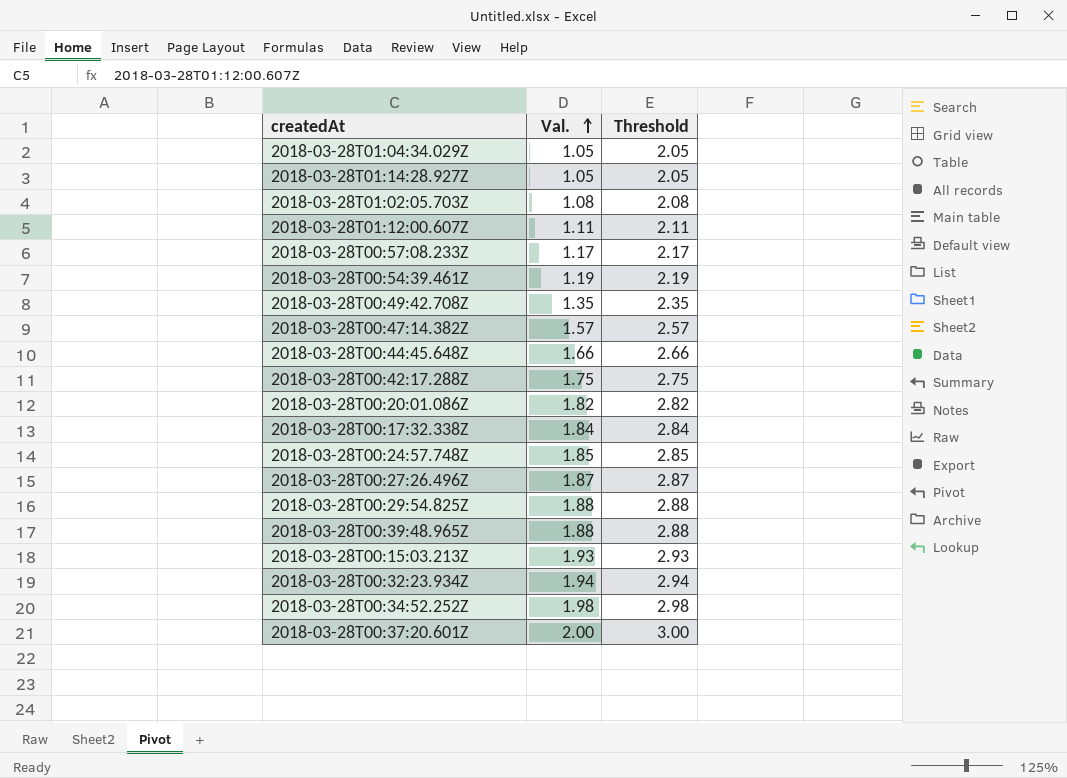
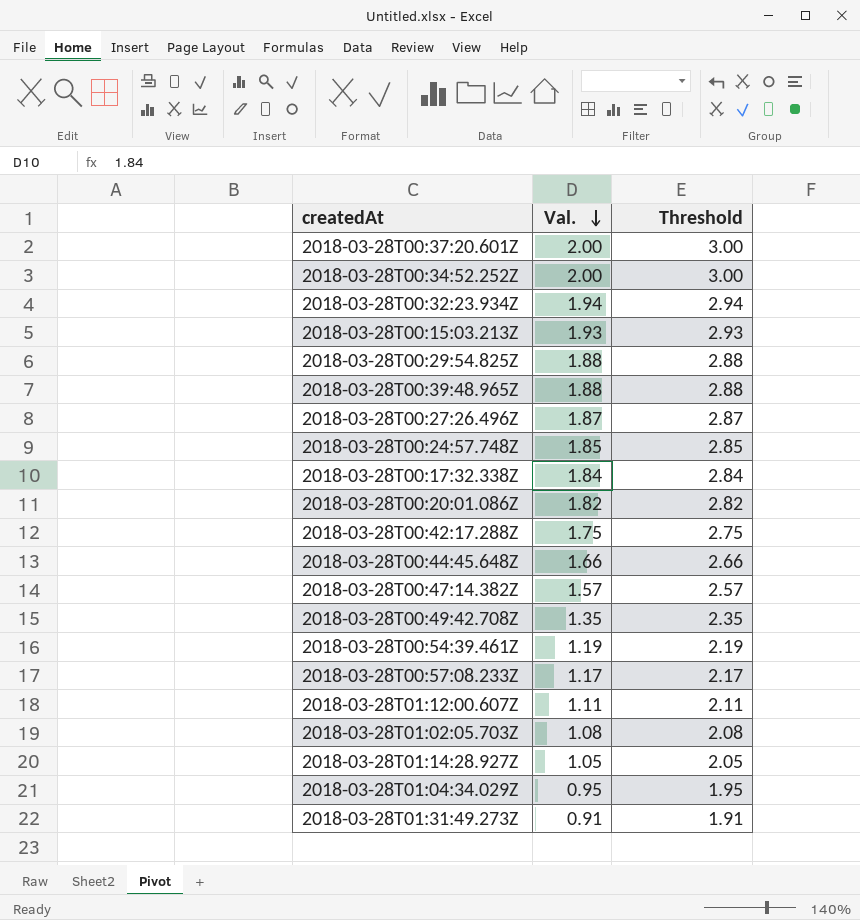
row order: Val. ascending -> Val. descending
2018-03-28T00:34:52.252Z | Val.: 1.98 -> 2.00
2018-03-28T00:34:52.252Z | Threshold: 2.98 -> 3.00
2018-03-28T01:04:34.029Z | Val.: 1.05 -> 0.95
2018-03-28T01:04:34.029Z | Threshold: 2.05 -> 1.95
row 2018-03-28T01:31:49.273Z: none -> 0.91 | 1.91

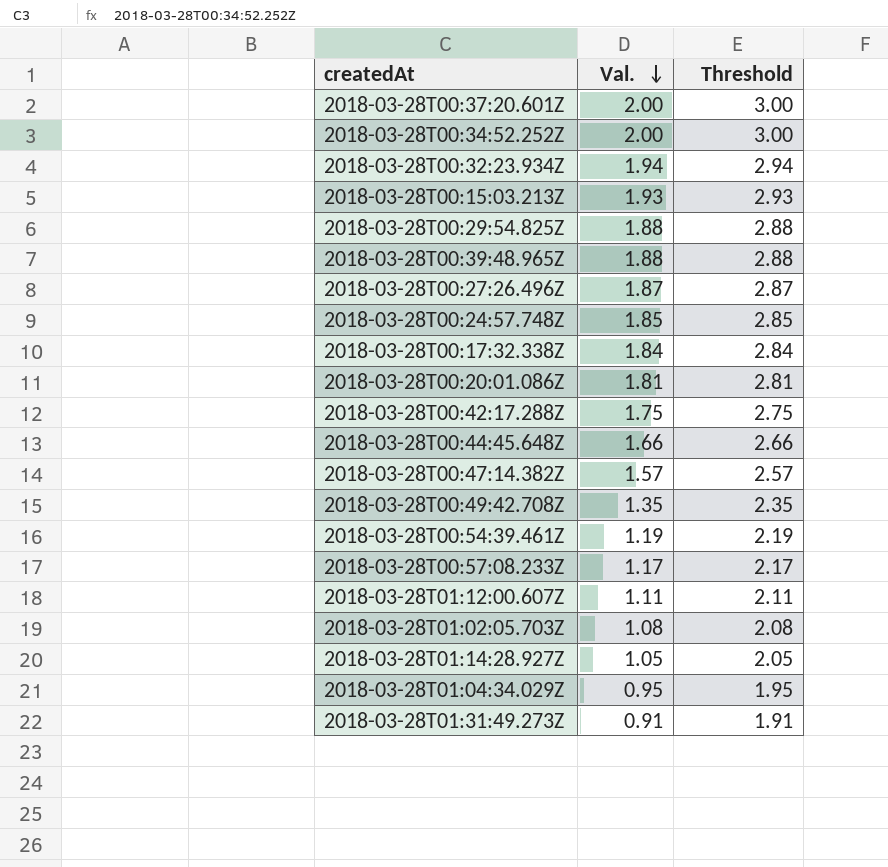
2018-03-28T00:20:01.086Z | Val.: 1.82 -> 1.81
2018-03-28T00:20:01.086Z | Threshold: 2.82 -> 2.81

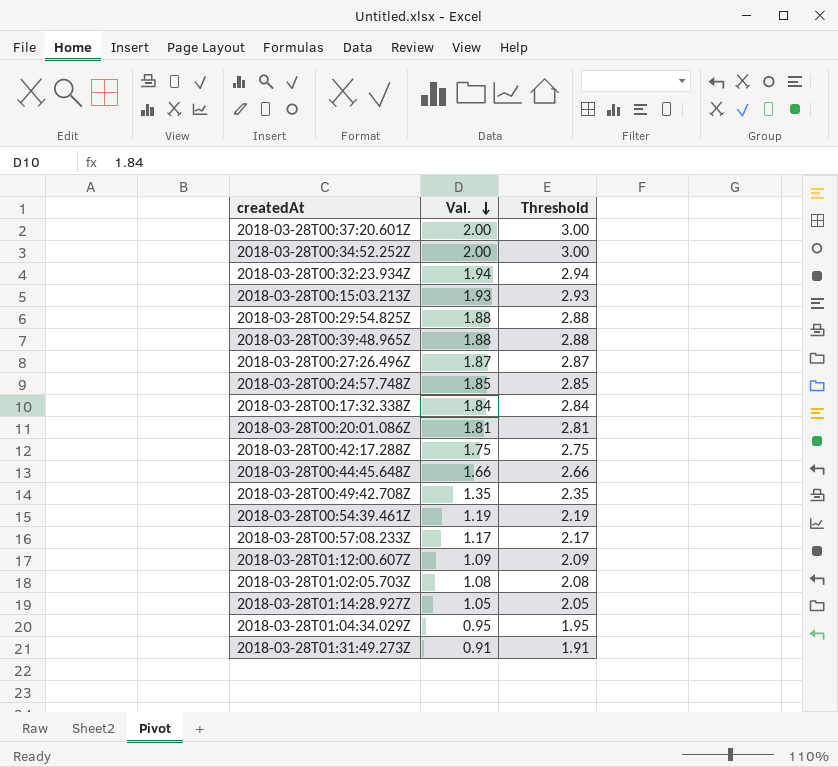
row 2018-03-28T00:47:14.382Z: 1.57 | 2.57 -> none
2018-03-28T01:12:00.607Z | Val.: 1.11 -> 1.09
2018-03-28T01:12:00.607Z | Threshold: 2.11 -> 2.09

